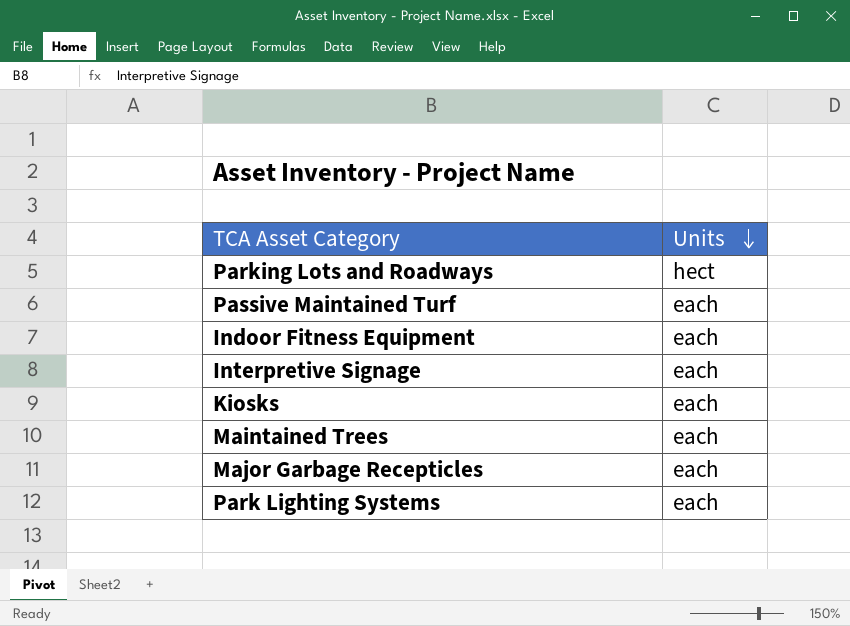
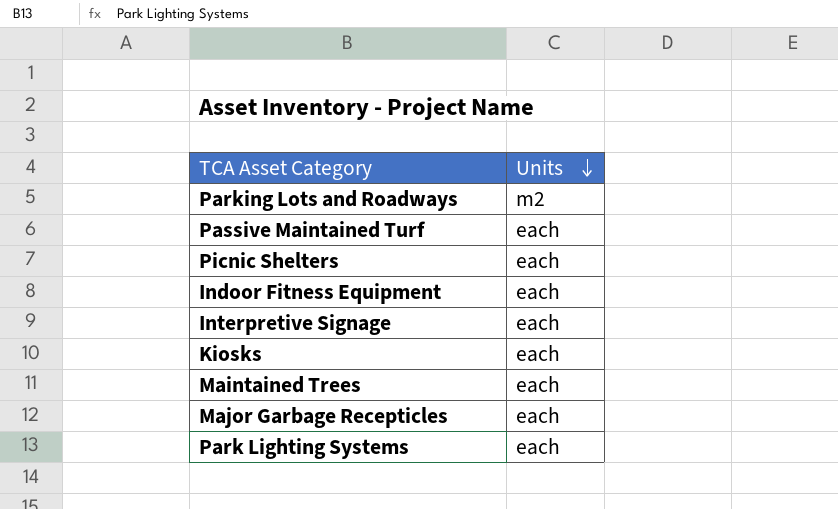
Parking Lots and Roadways | Units: hect -> m2
row Picnic Shelters: none -> each

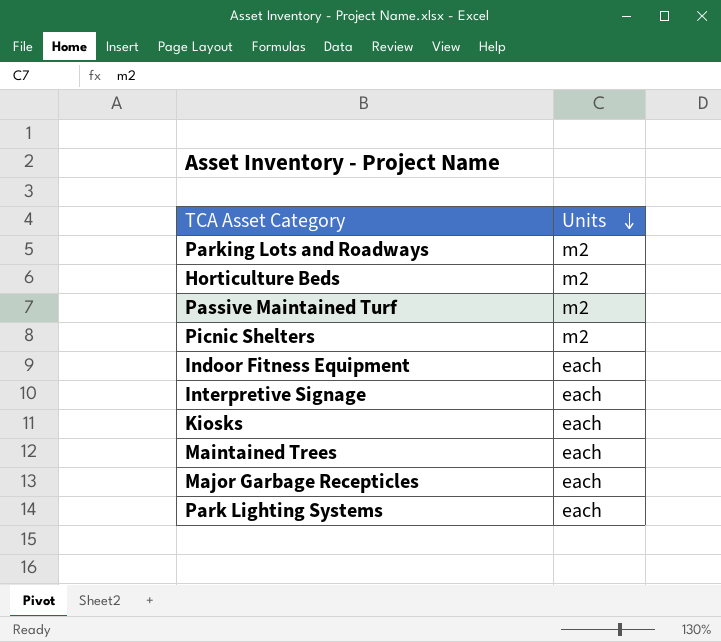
row Horticulture Beds: none -> m2
Passive Maintained Turf | Units: each -> m2
Picnic Shelters | Units: each -> m2

